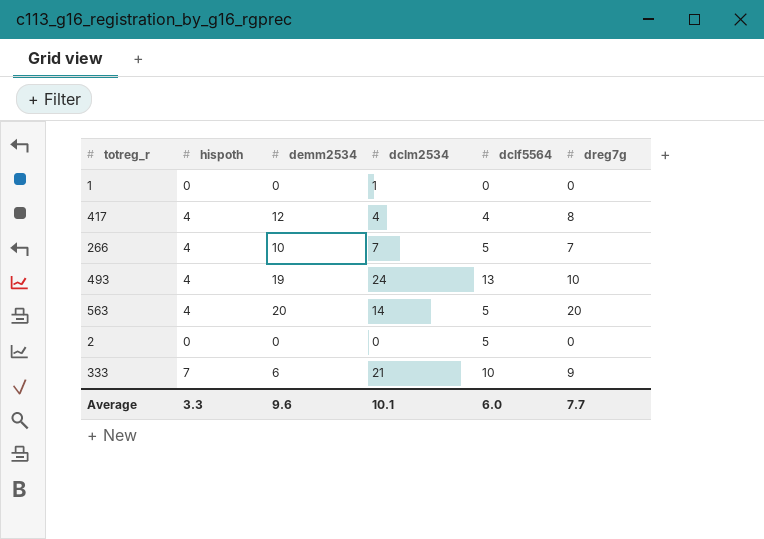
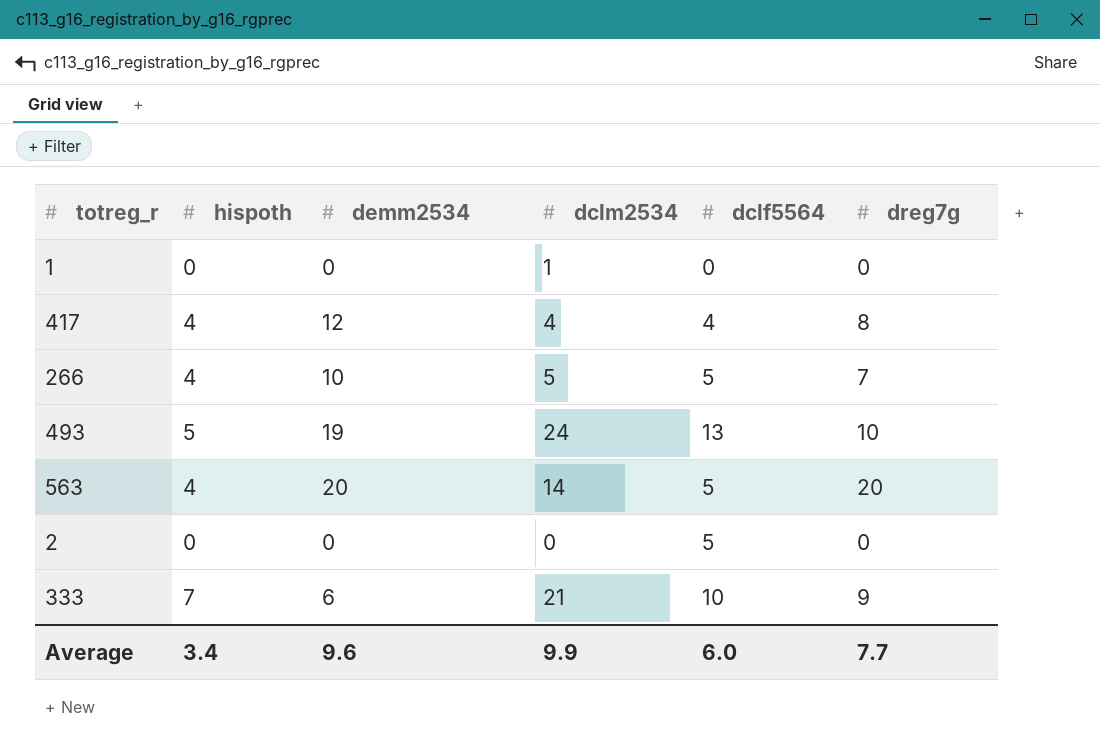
266 | dclm2534: 7 -> 5
493 | hispoth: 4 -> 5
Average | hispoth: 3.3 -> 3.4
Average | dclm2534: 10.1 -> 9.9

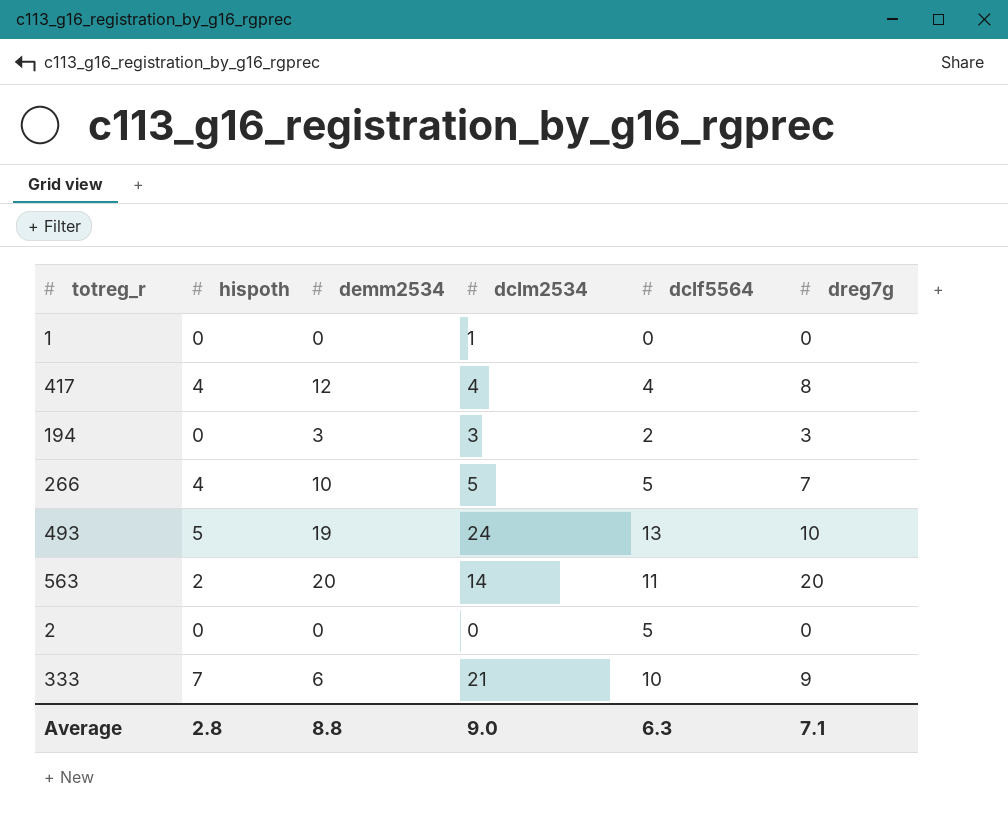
row 194: none -> 0 | 3 | 3 | 2 | 3
563 | hispoth: 4 -> 2
563 | dclf5564: 5 -> 11
Average | hispoth: 3.4 -> 2.8
Average | demm2534: 9.6 -> 8.8
Average | dclm2534: 9.9 -> 9.0
Average | dclf5564: 6.0 -> 6.3
Average | dreg7g: 7.7 -> 7.1

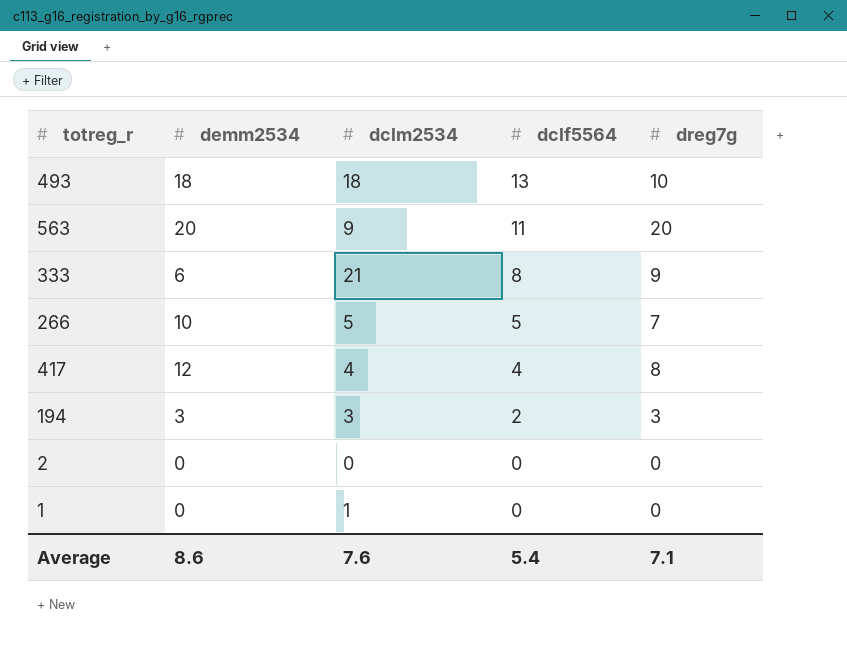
row order: none -> dclf5564 descending
column hispoth | position: 2 -> none
493 | demm2534: 19 -> 18
493 | dclm2534: 24 -> 18
563 | dclm2534: 14 -> 9
333 | dclf5564: 10 -> 8
2 | dclf5564: 5 -> 0
Average | demm2534: 8.8 -> 8.6
Average | dclm2534: 9.0 -> 7.6
Average | dclf5564: 6.3 -> 5.4

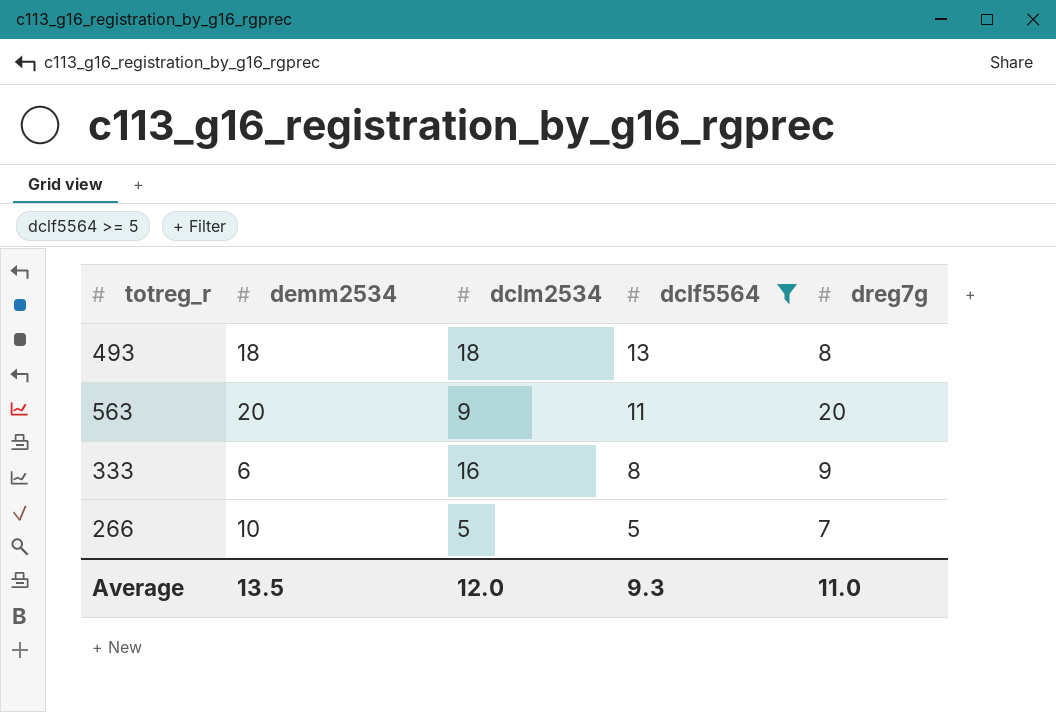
filter: none -> dclf5564 >= 5
493 | dreg7g: 10 -> 8
333 | dclm2534: 21 -> 16
Average | demm2534: 8.6 -> 13.5
Average | dclm2534: 7.6 -> 12.0
Average | dclf5564: 5.4 -> 9.3
Average | dreg7g: 7.1 -> 11.0

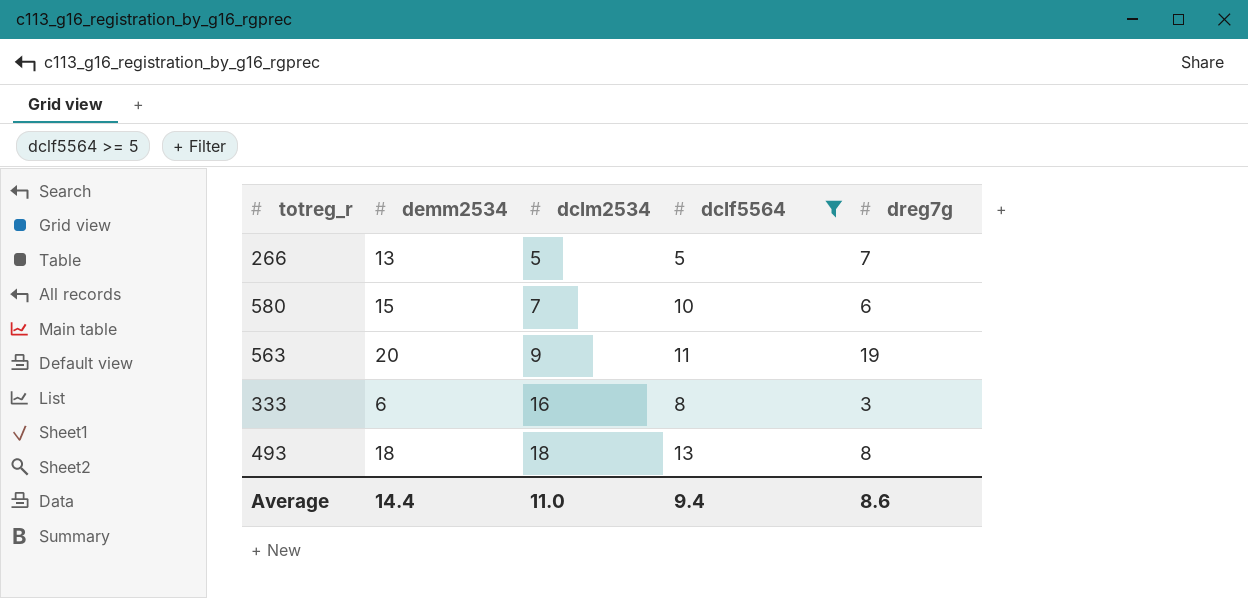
row order: dclf5564 descending -> dclm2534 ascending
266 | demm2534: 10 -> 13
row 580: none -> 15 | 7 | 10 | 6
563 | dreg7g: 20 -> 19
333 | dreg7g: 9 -> 3
Average | demm2534: 13.5 -> 14.4
Average | dclm2534: 12.0 -> 11.0
Average | dclf5564: 9.3 -> 9.4
Average | dreg7g: 11.0 -> 8.6

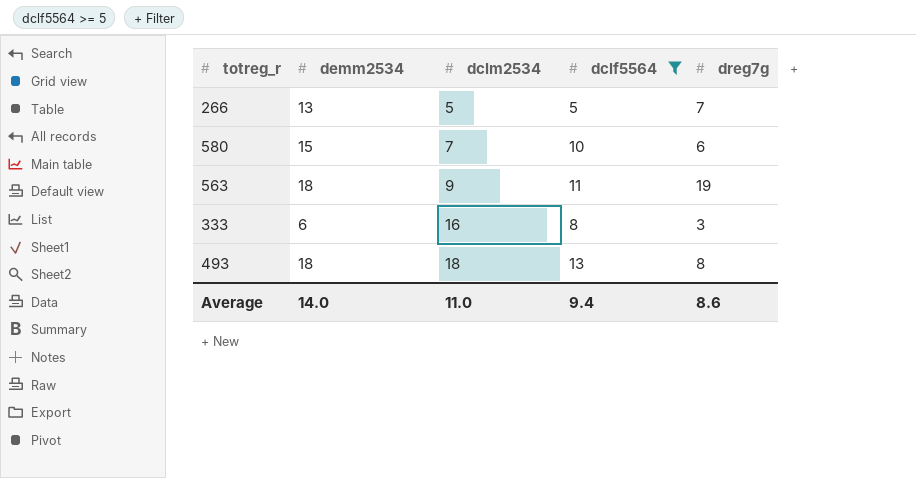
563 | demm2534: 20 -> 18
Average | demm2534: 14.4 -> 14.0

